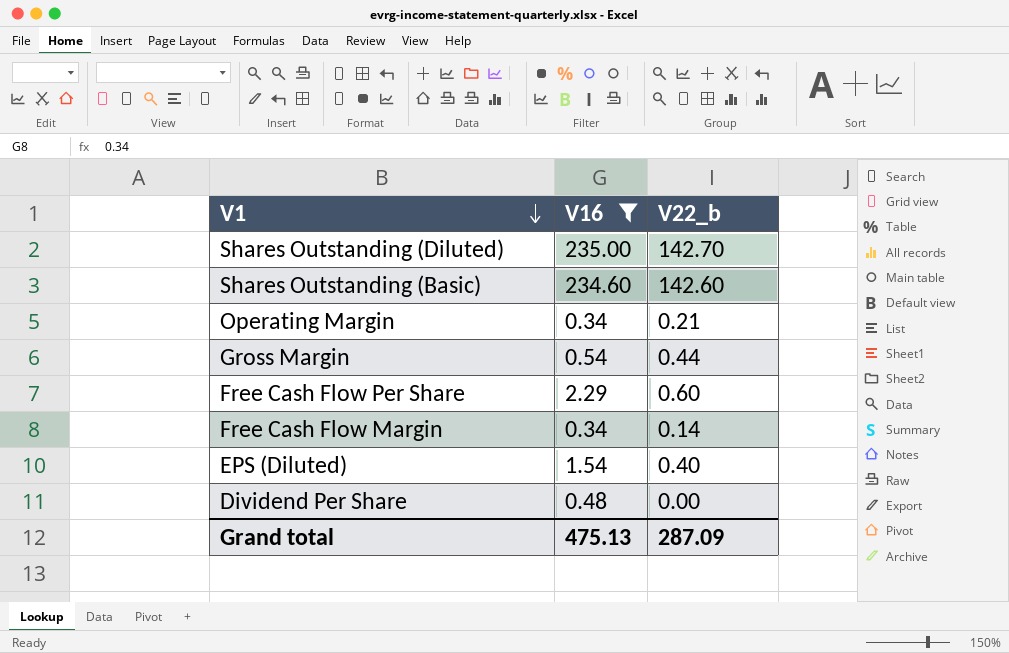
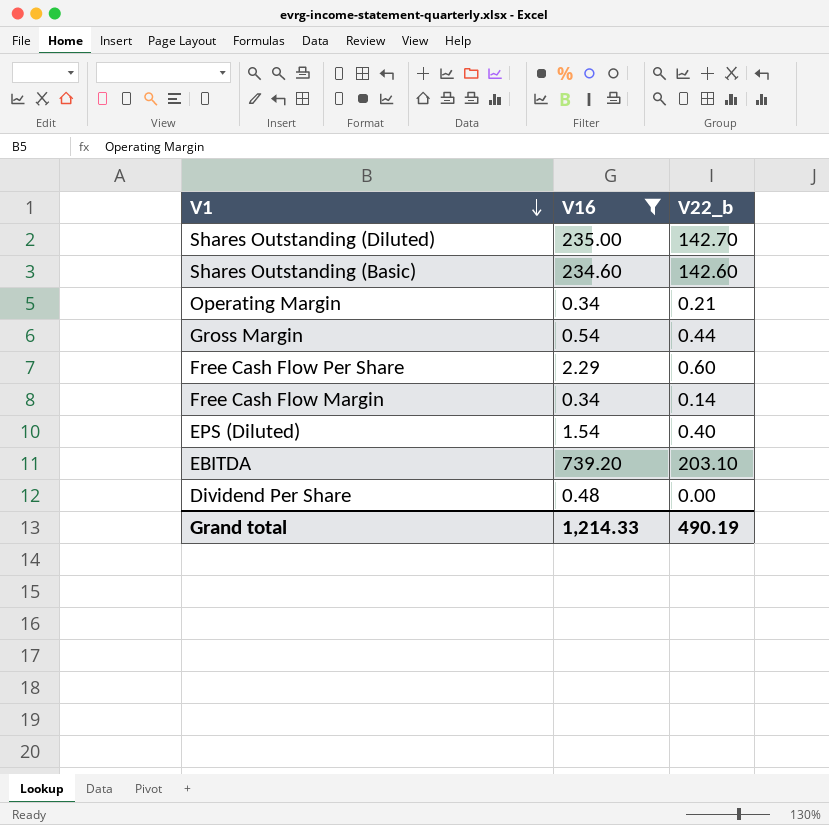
row EBITDA: none -> 739.20 | 203.10
Grand total | V16: 475.13 -> 1,214.33
Grand total | V22_b: 287.09 -> 490.19

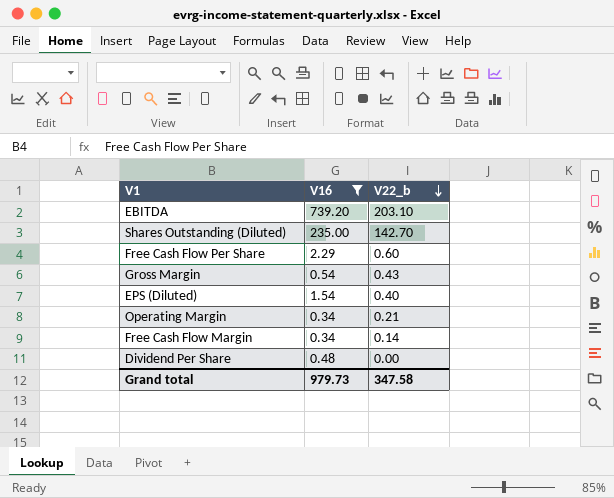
row order: V1 descending -> V22_b descending
row Shares Outstanding (Basic): 234.60 | 142.60 -> none
Gross Margin | V22_b: 0.44 -> 0.43
Grand total | V16: 1,214.33 -> 979.73
Grand total | V22_b: 490.19 -> 347.58

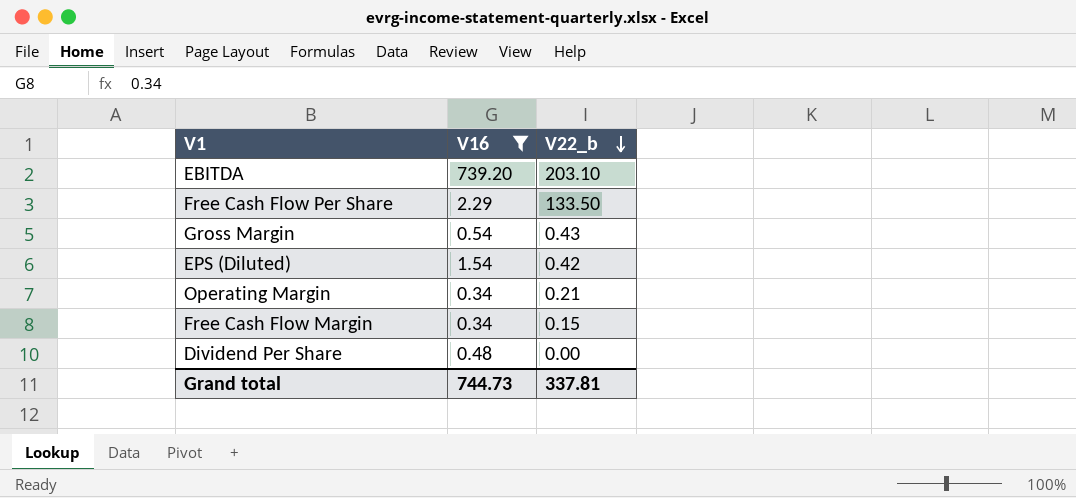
row Shares Outstanding (Diluted): 235.00 | 142.70 -> none
Free Cash Flow Per Share | V22_b: 0.60 -> 133.50
EPS (Diluted) | V22_b: 0.40 -> 0.42
Free Cash Flow Margin | V22_b: 0.14 -> 0.15
Grand total | V16: 979.73 -> 744.73
Grand total | V22_b: 347.58 -> 337.81

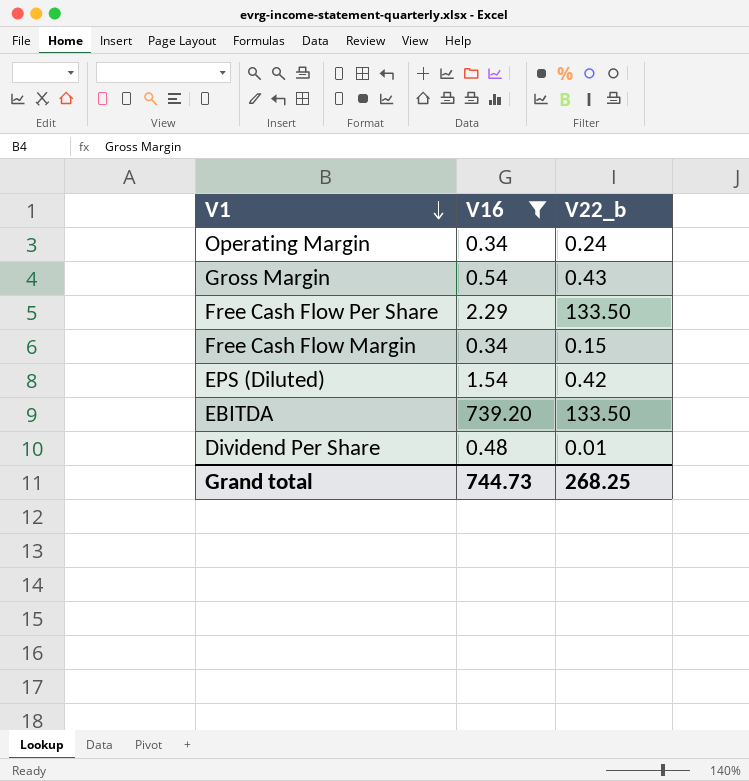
row order: V22_b descending -> V1 descending
Operating Margin | V22_b: 0.21 -> 0.24
EBITDA | V22_b: 203.10 -> 133.50
Dividend Per Share | V22_b: 0.00 -> 0.01
Grand total | V22_b: 337.81 -> 268.25

